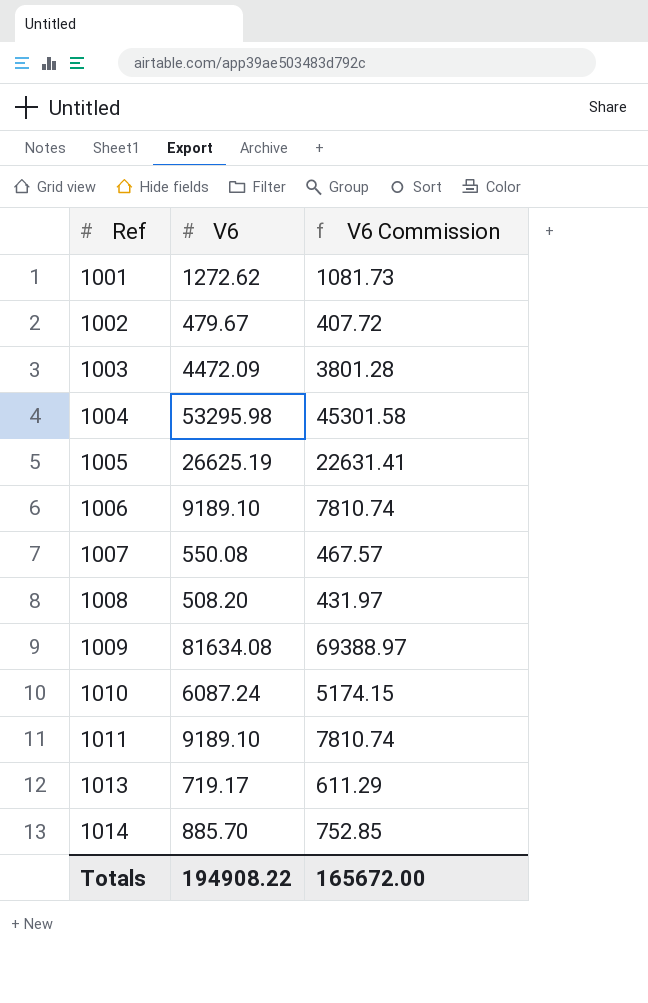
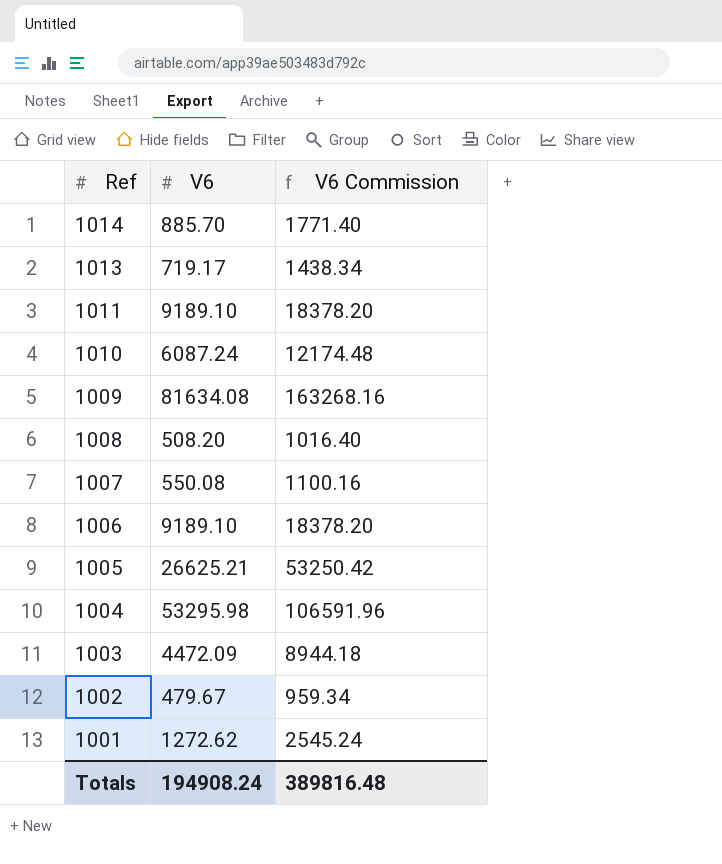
row order: Ref ascending -> Ref descending
column V6 Commission | formula: [V6] * 0.85 -> [V6] * 2
1005 | V6: 26625.19 -> 26625.21
Totals | V6: 194908.22 -> 194908.24
Totals | V6 Commission: 165672.00 -> 389816.48

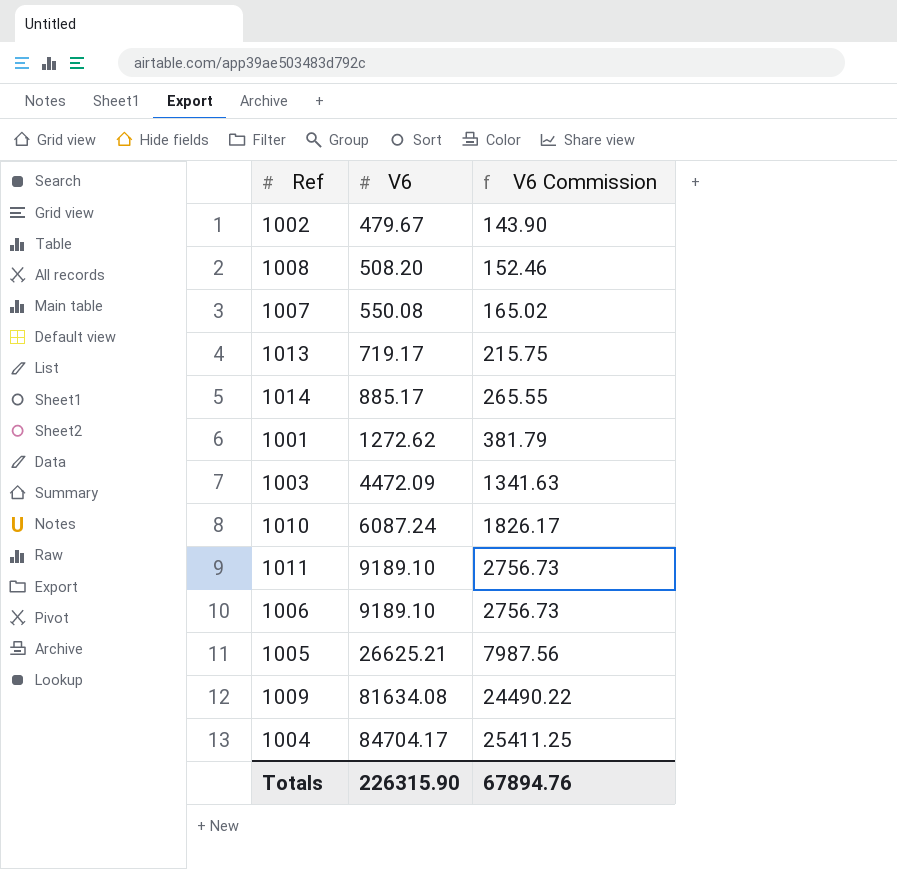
row order: Ref descending -> V6 ascending
column V6 Commission | formula: [V6] * 2 -> [V6] * 0.3
1014 | V6: 885.70 -> 885.17
1004 | V6: 53295.98 -> 84704.17
Totals | V6: 194908.24 -> 226315.90
Totals | V6 Commission: 389816.48 -> 67894.76

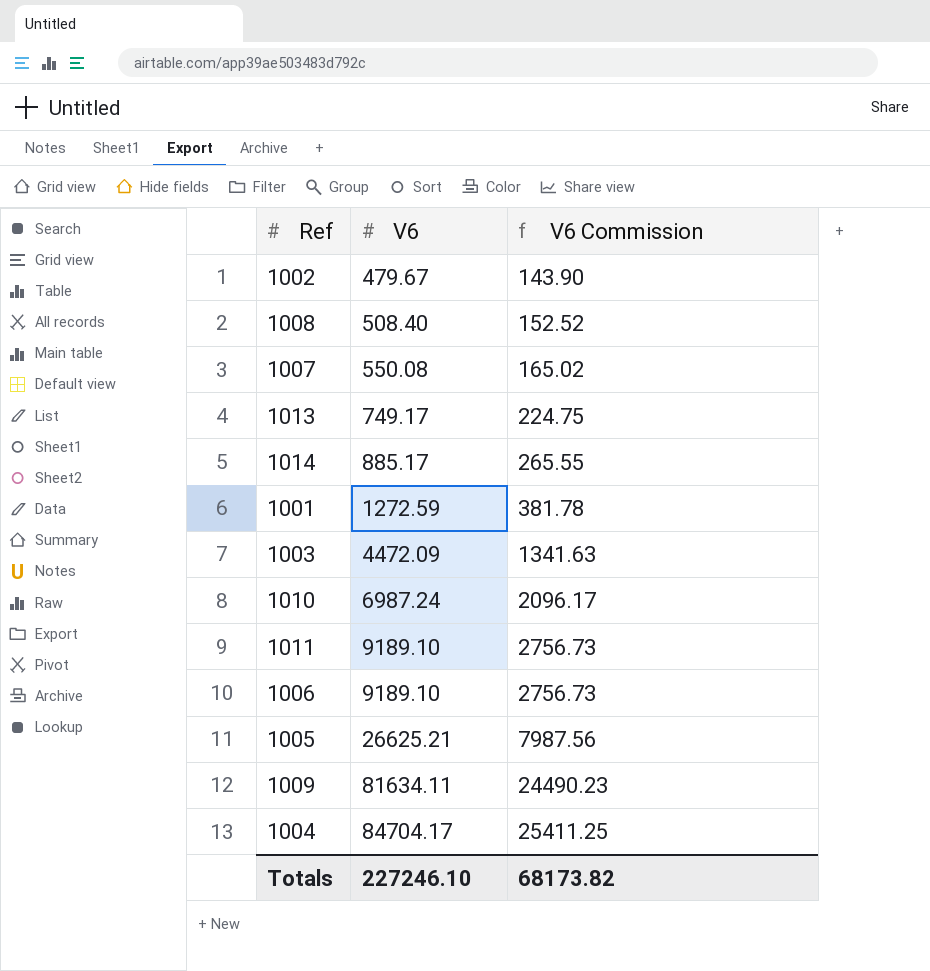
1008 | V6: 508.20 -> 508.40
1008 | V6 Commission: 152.46 -> 152.52
1013 | V6: 719.17 -> 749.17
1013 | V6 Commission: 215.75 -> 224.75
1001 | V6: 1272.62 -> 1272.59
1001 | V6 Commission: 381.79 -> 381.78
1010 | V6: 6087.24 -> 6987.24
1010 | V6 Commission: 1826.17 -> 2096.17
1009 | V6: 81634.08 -> 81634.11
1009 | V6 Commission: 24490.22 -> 24490.23
Totals | V6: 226315.90 -> 227246.10
Totals | V6 Commission: 67894.76 -> 68173.82

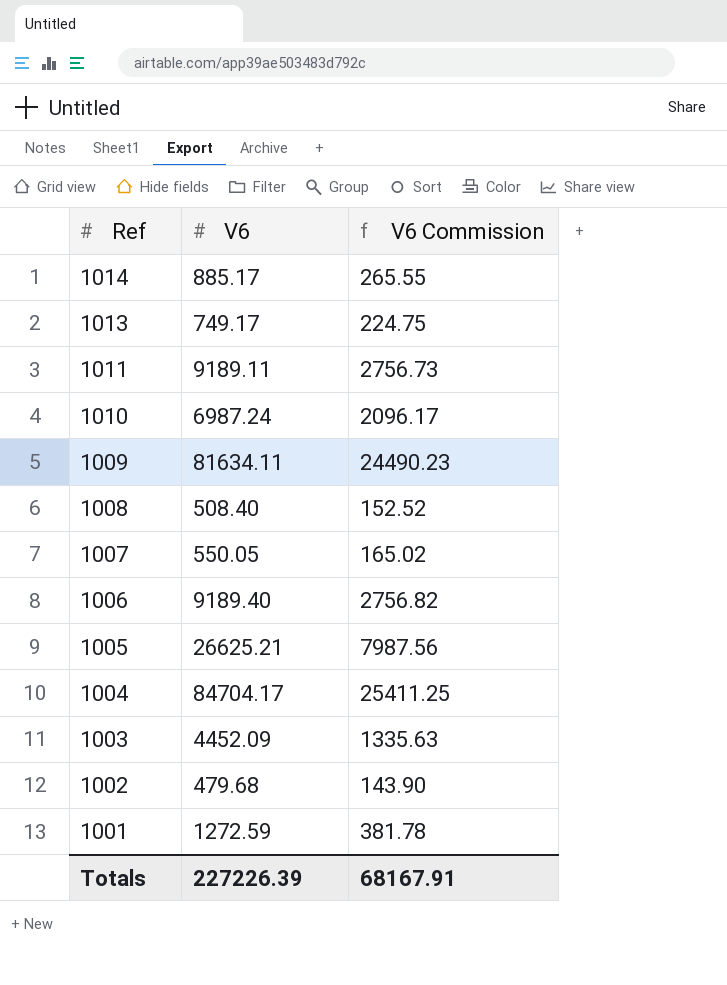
row order: V6 ascending -> Ref descending
1011 | V6: 9189.10 -> 9189.11
1007 | V6: 550.08 -> 550.05
1006 | V6: 9189.10 -> 9189.40
1006 | V6 Commission: 2756.73 -> 2756.82
1003 | V6: 4472.09 -> 4452.09
1003 | V6 Commission: 1341.63 -> 1335.63
1002 | V6: 479.67 -> 479.68
Totals | V6: 227246.10 -> 227226.39
Totals | V6 Commission: 68173.82 -> 68167.91

